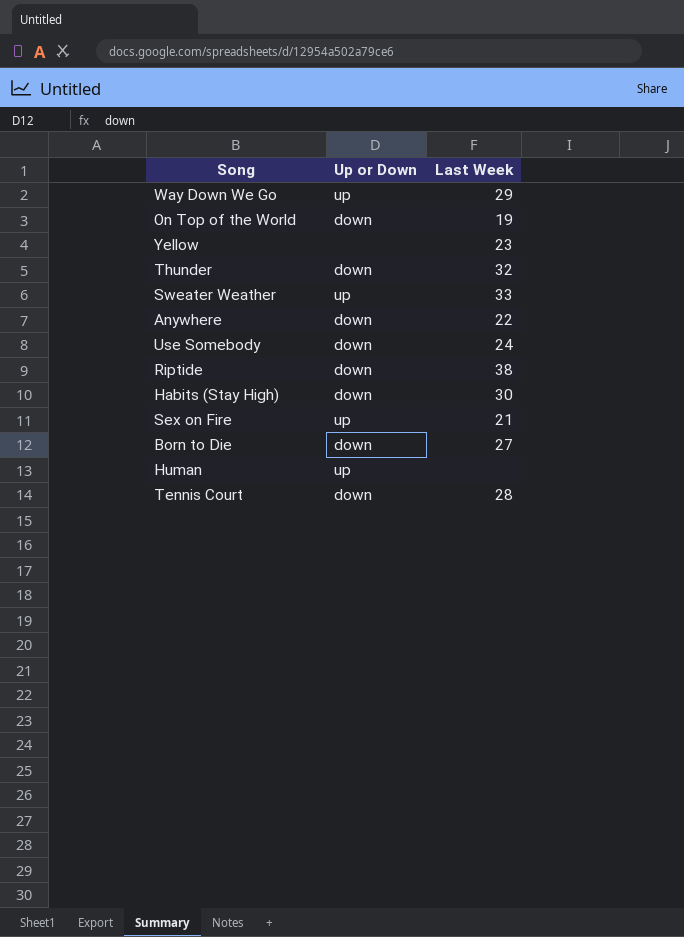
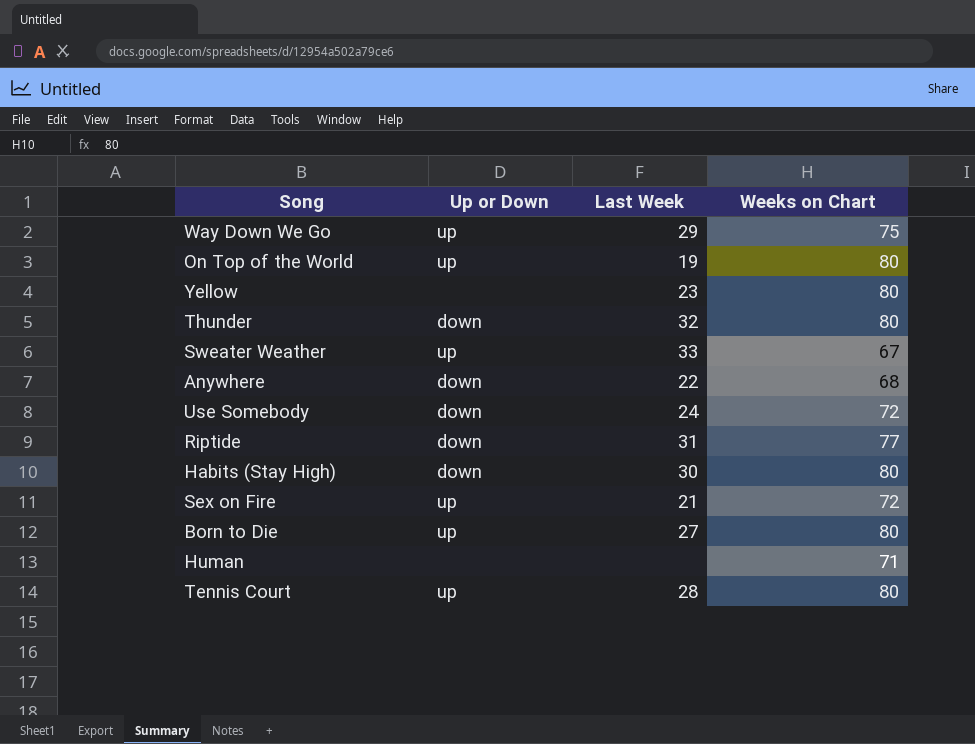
column Weeks on Chart | position: none -> 4
On Top of the World | Up or Down: down -> up
Riptide | Last Week: 38 -> 31
Born to Die | Up or Down: down -> up
Human | Up or Down: up -> none
Tennis Court | Up or Down: down -> up

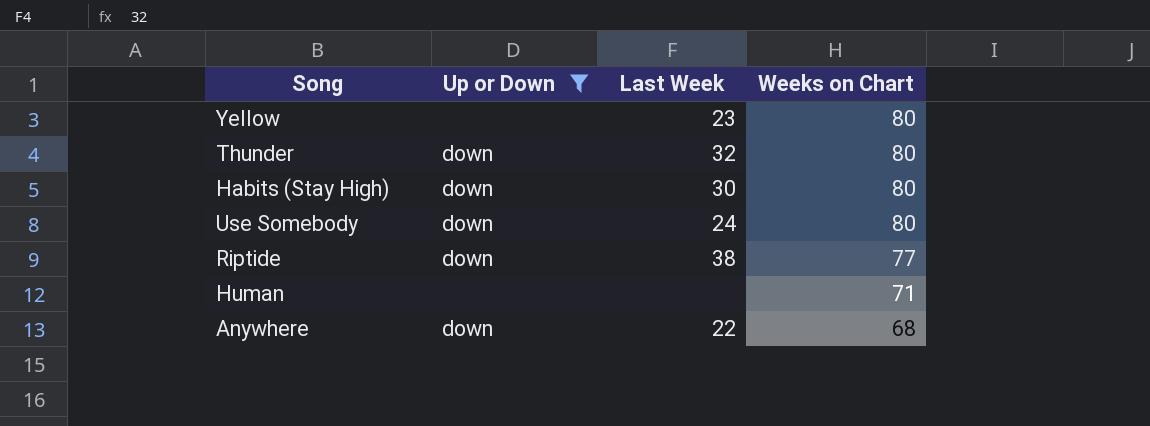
filter: none -> Up or Down != up
row order: none -> Weeks on Chart descending
Use Somebody | Weeks on Chart: 72 -> 80
Riptide | Last Week: 31 -> 38

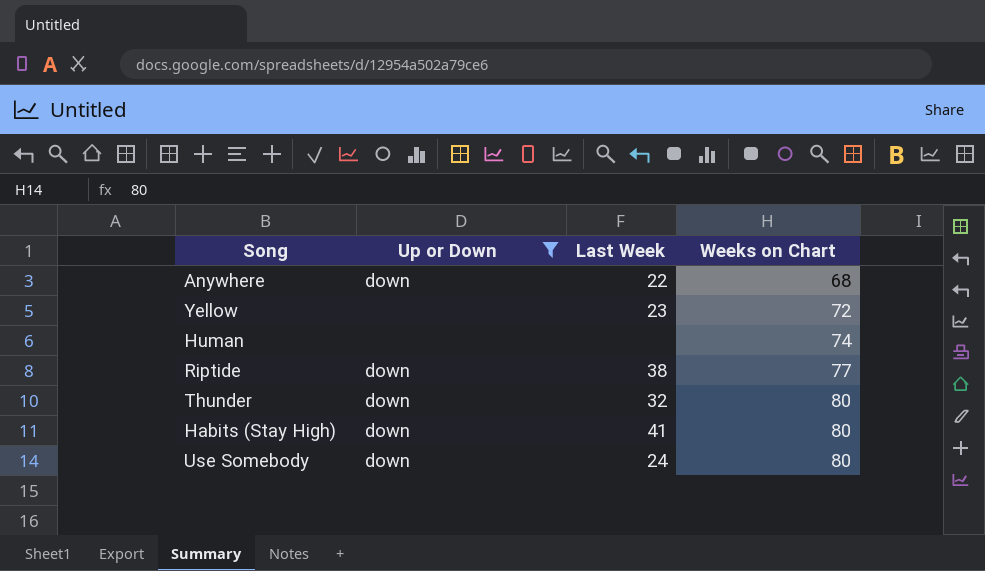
row order: Weeks on Chart descending -> Weeks on Chart ascending
Yellow | Weeks on Chart: 80 -> 72
Human | Weeks on Chart: 71 -> 74
Habits (Stay High) | Last Week: 30 -> 41

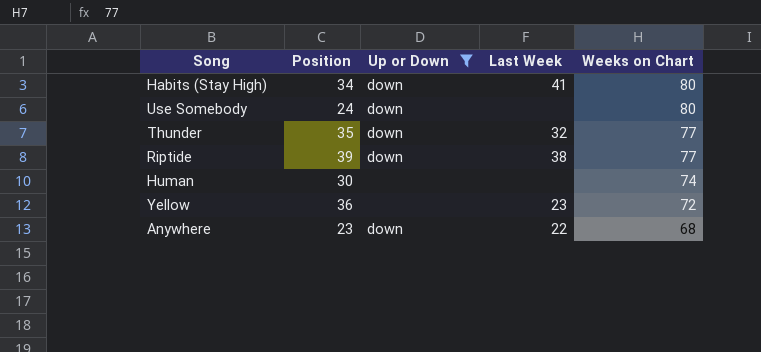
row order: Weeks on Chart ascending -> Weeks on Chart descending
column Position | position: none -> 2
Use Somebody | Last Week: 24 -> none
Thunder | Weeks on Chart: 80 -> 77

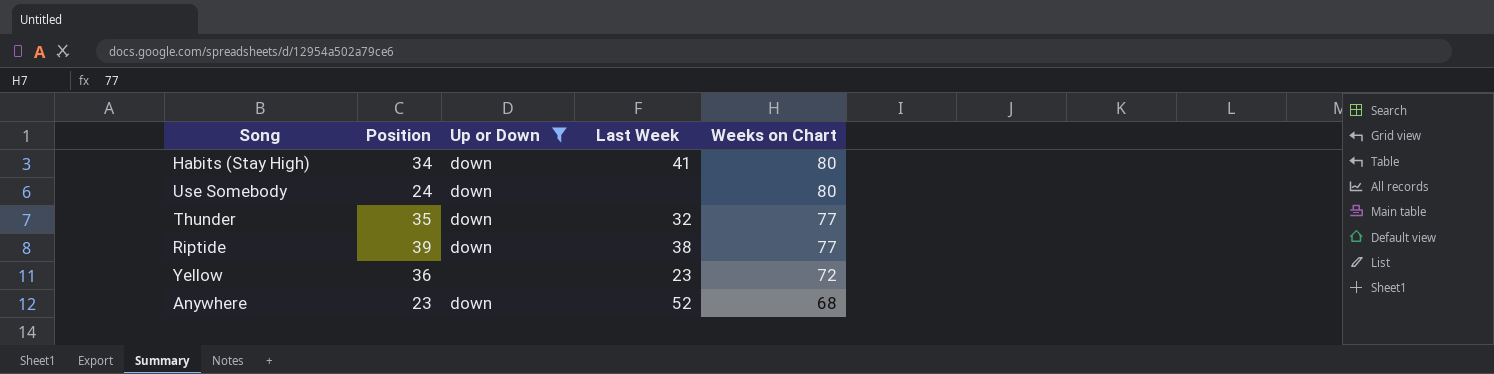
row Human: 30 | none | none | 74 -> none
Anywhere | Last Week: 22 -> 52

